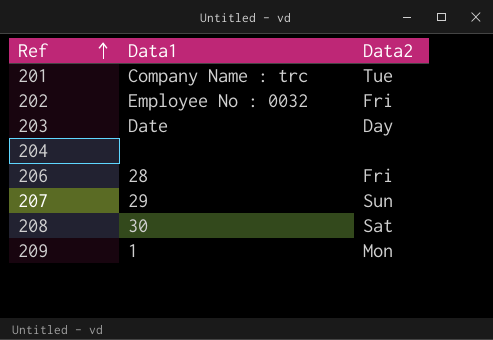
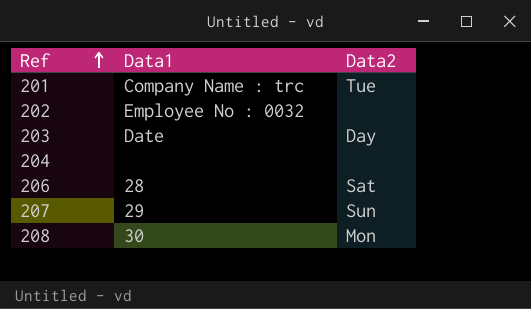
row 209: 1 | Mon -> none
202 | Data2: Fri -> none
206 | Data2: Fri -> Sat
208 | Data2: Sat -> Mon

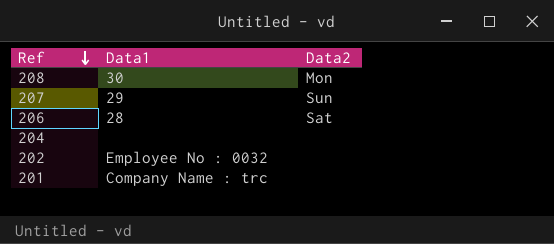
row order: Ref ascending -> Ref descending
row 203: Date | Day -> none
201 | Data2: Tue -> none

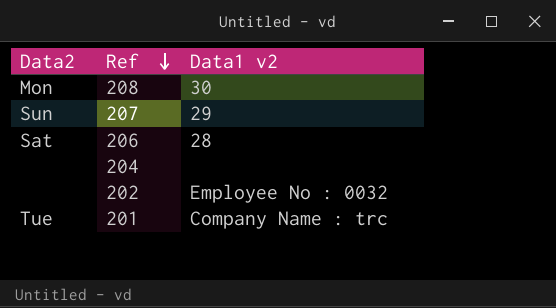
column Data2 | position: 3 -> 1
column name: Data1 -> Data1 v2
201 | Data2: none -> Tue

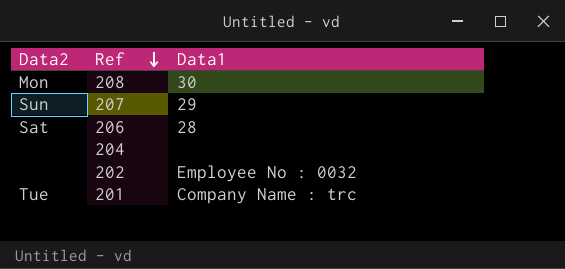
column name: Data1 v2 -> Data1

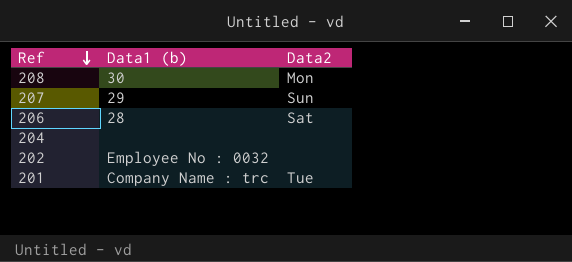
column name: Data1 -> Data1 (b)
column Data2 | position: 1 -> 3

